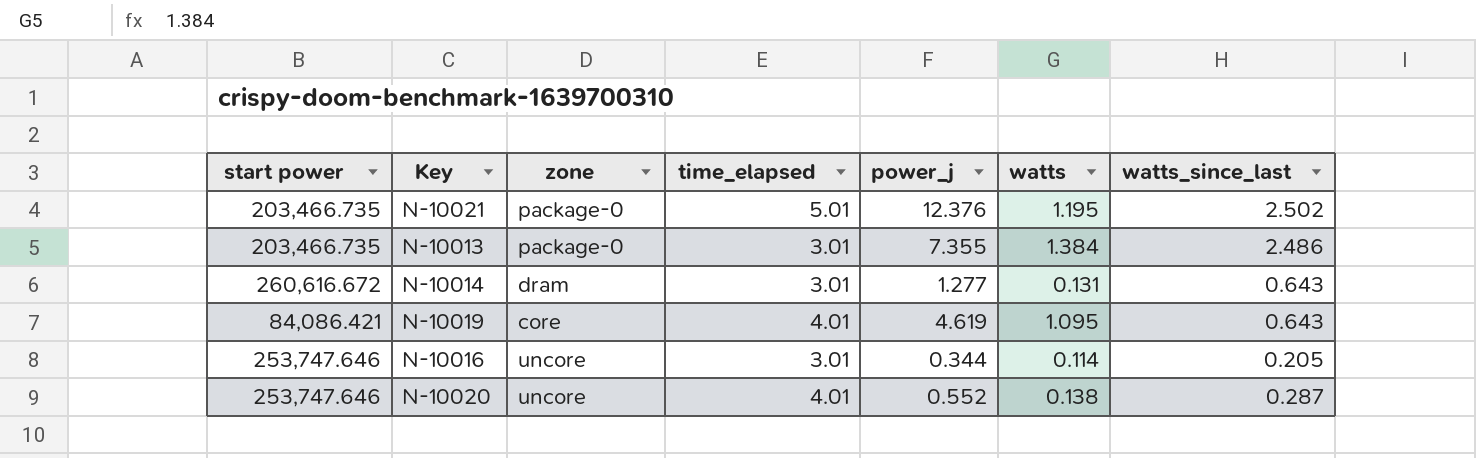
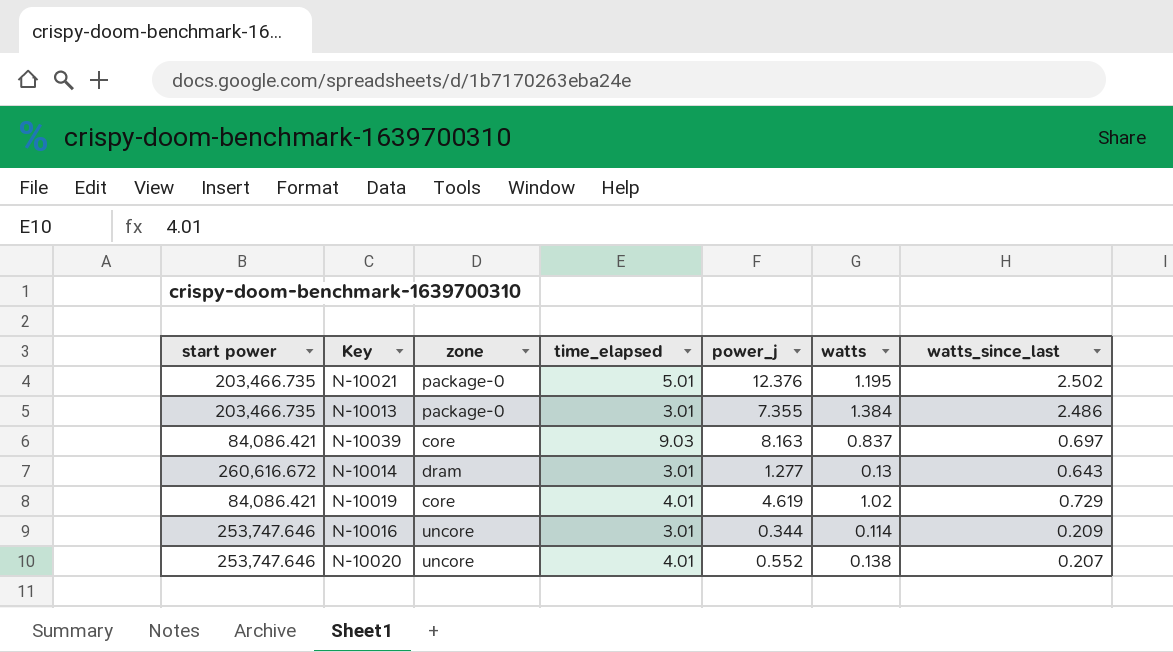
row N-10039: none -> 84,086.421 | core | 9.03 | 8.163 | 0.837 | 0.697
N-10014 | watts: 0.131 -> 0.13
N-10019 | watts: 1.095 -> 1.02
N-10019 | watts_since_last: 0.643 -> 0.729
N-10016 | watts_since_last: 0.205 -> 0.209
N-10020 | watts_since_last: 0.287 -> 0.207

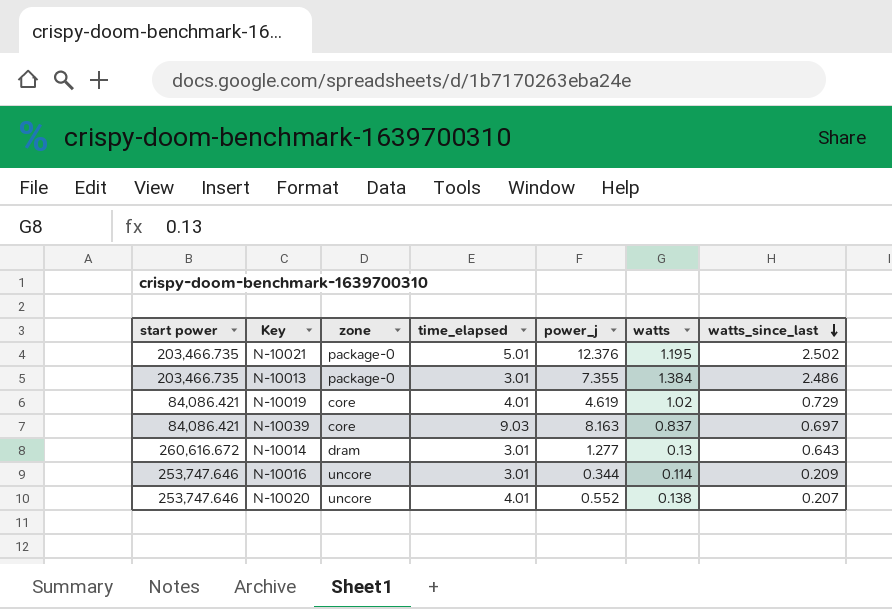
row order: none -> watts_since_last descending

